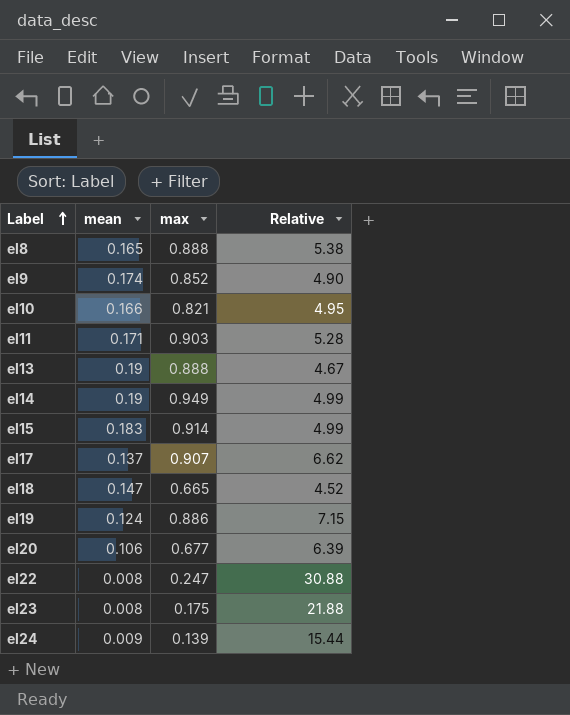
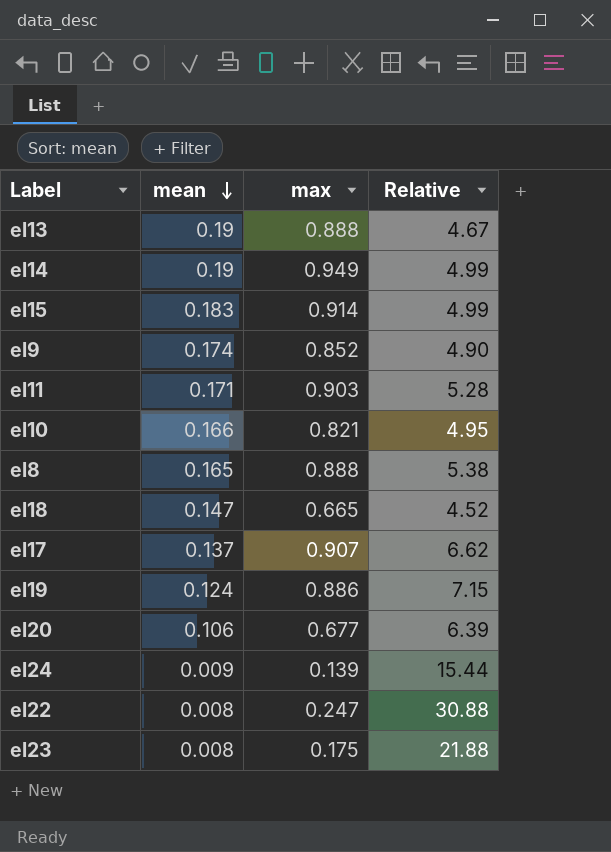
row order: Label ascending -> mean descending

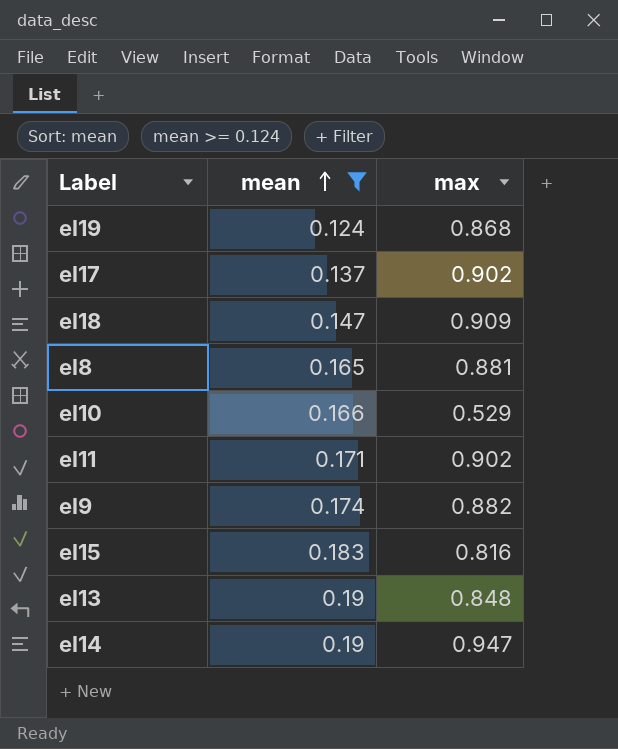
filter: none -> mean >= 0.124
row order: mean descending -> mean ascending
column Relative | formula: [max] / [mean] -> none
el19 | max: 0.886 -> 0.868
el17 | max: 0.907 -> 0.902
el18 | max: 0.665 -> 0.909
el8 | max: 0.888 -> 0.881
el10 | max: 0.821 -> 0.529
el11 | max: 0.903 -> 0.902
el9 | max: 0.852 -> 0.882
el15 | max: 0.914 -> 0.816
el13 | max: 0.888 -> 0.848
el14 | max: 0.949 -> 0.947

